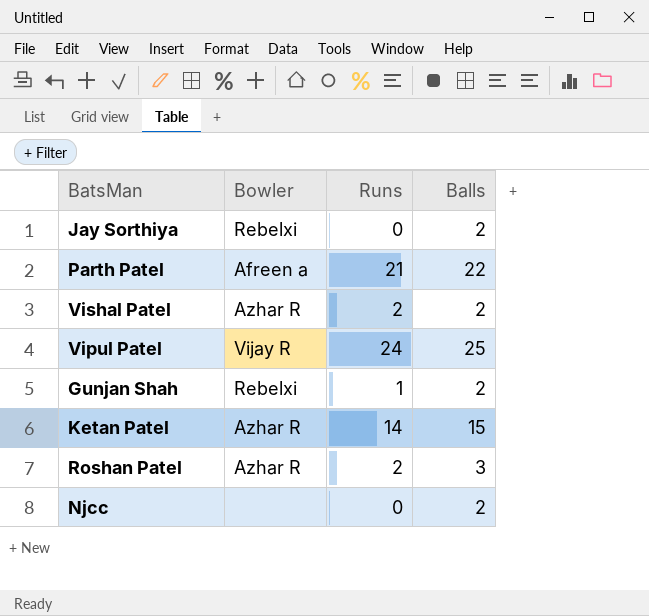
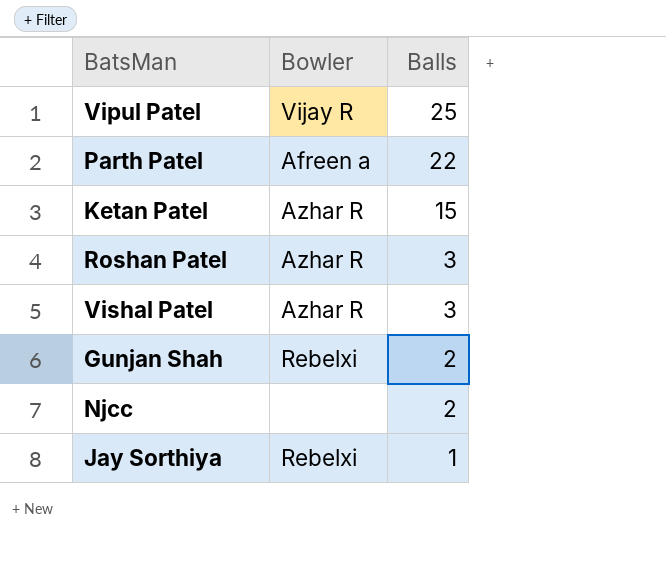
row order: none -> Balls descending
column Runs | position: 3 -> none
Vishal Patel | Balls: 2 -> 3
Jay Sorthiya | Balls: 2 -> 1

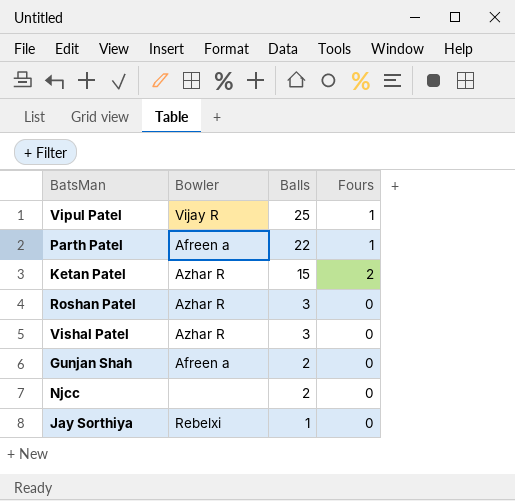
column Fours | position: none -> 4
Gunjan Shah | Bowler: Rebelxi -> Afreen a

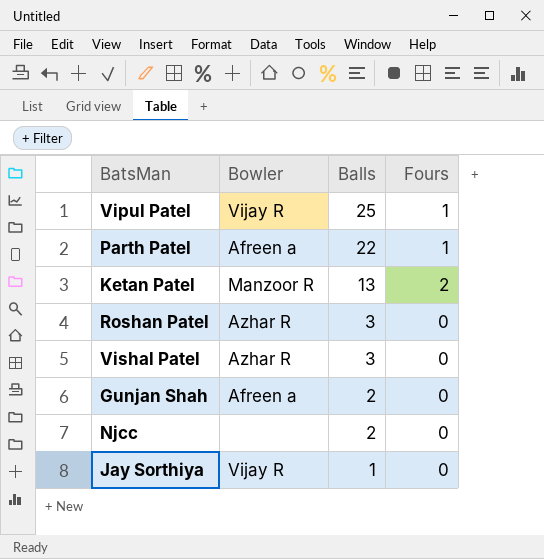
Ketan Patel | Bowler: Azhar R -> Manzoor R
Ketan Patel | Balls: 15 -> 13
Jay Sorthiya | Bowler: Rebelxi -> Vijay R

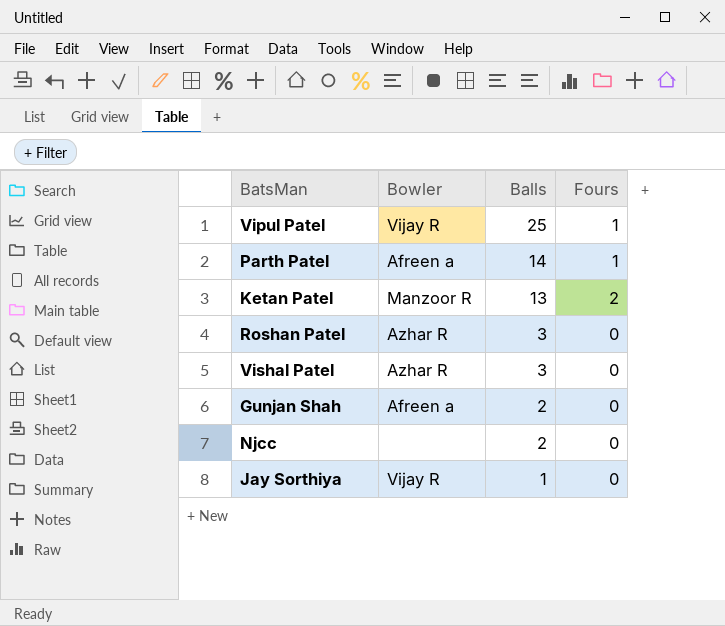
Parth Patel | Balls: 22 -> 14

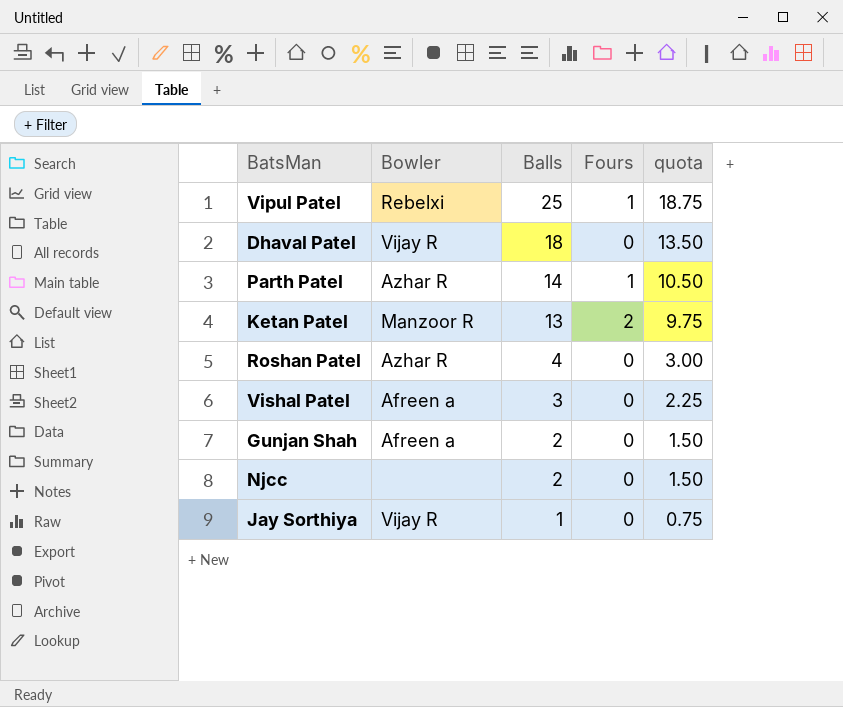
column quota | formula: none -> [Balls] * 0.75
Vipul Patel | Bowler: Vijay R -> Rebelxi
row Dhaval Patel: none -> Vijay R | 18 | 0 | 13.50
Parth Patel | Bowler: Afreen a -> Azhar R
Roshan Patel | Balls: 3 -> 4
Vishal Patel | Bowler: Azhar R -> Afreen a

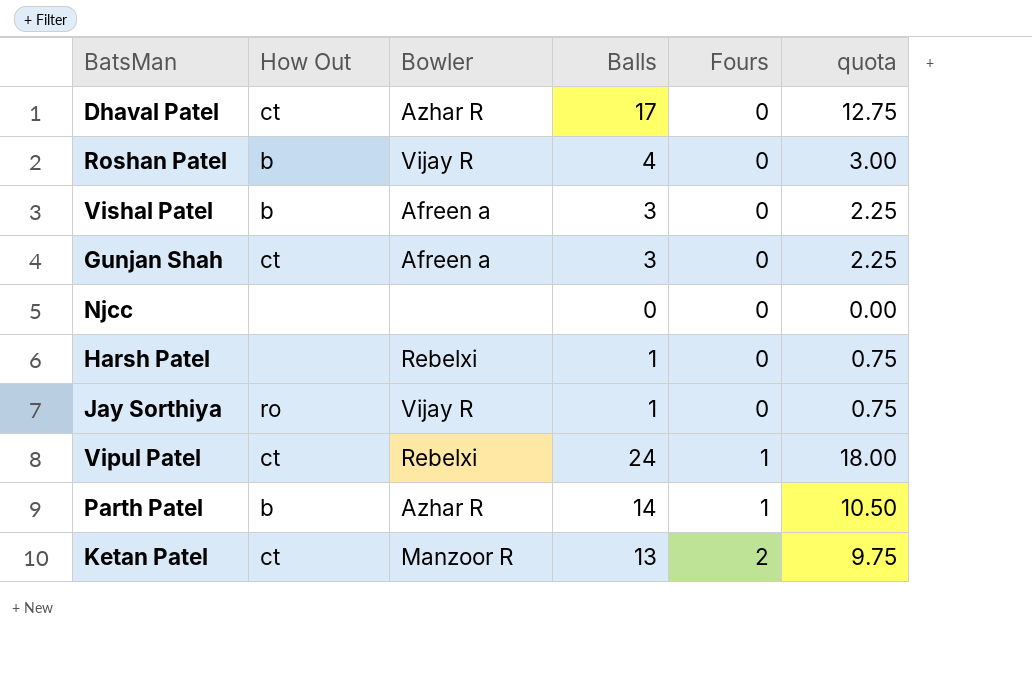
row order: Balls descending -> Fours ascending
column How Out | position: none -> 2
Dhaval Patel | Bowler: Vijay R -> Azhar R
Dhaval Patel | Balls: 18 -> 17
Dhaval Patel | quota: 13.50 -> 12.75
Roshan Patel | Bowler: Azhar R -> Vijay R
Gunjan Shah | Balls: 2 -> 3
Gunjan Shah | quota: 1.50 -> 2.25
Njcc | Balls: 2 -> 0
Njcc | quota: 1.50 -> 0.00
row Harsh Patel: none -> none | Rebelxi | 1 | 0 | 0.75
Vipul Patel | Balls: 25 -> 24
Vipul Patel | quota: 18.75 -> 18.00

